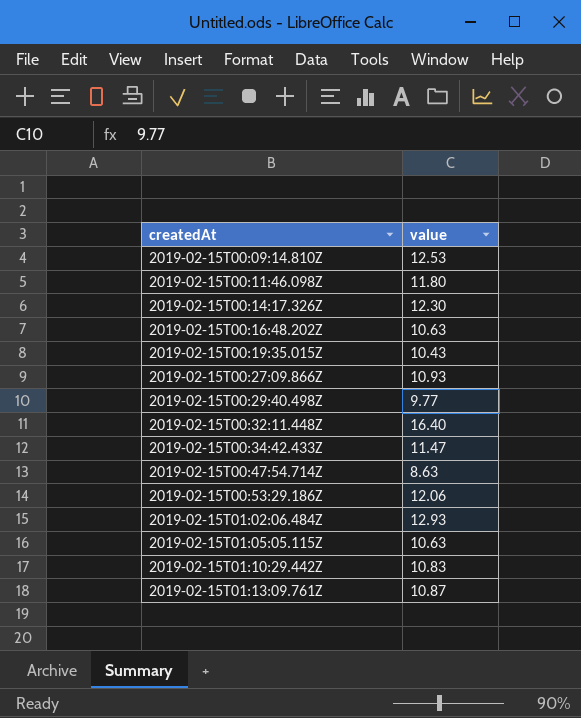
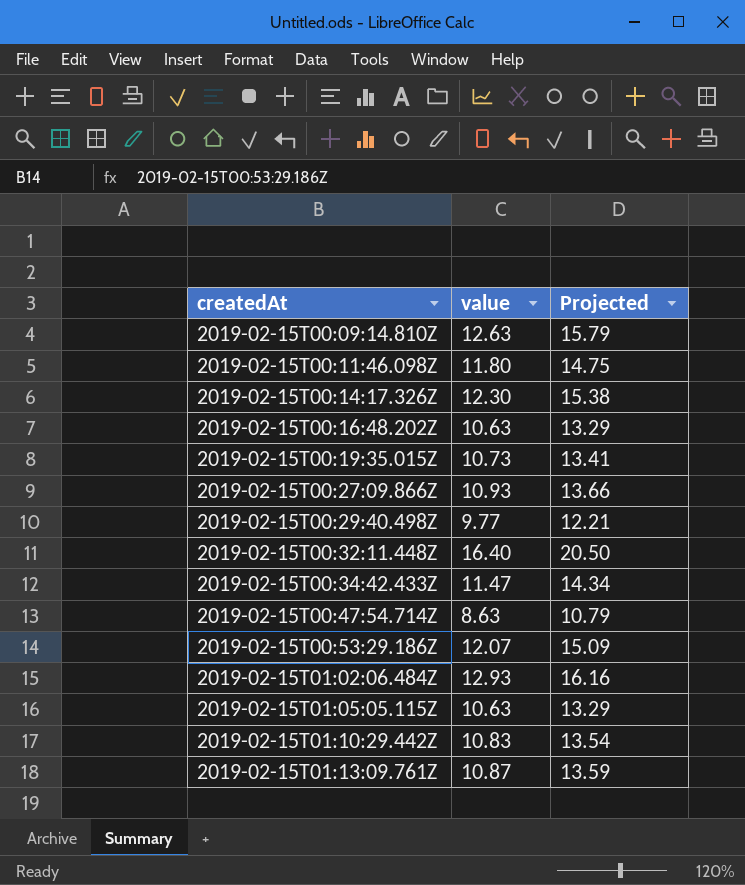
column Projected | formula: none -> [value] * 1.25
2019-02-15T00:09:14.810Z | value: 12.53 -> 12.63
2019-02-15T00:19:35.015Z | value: 10.43 -> 10.73
2019-02-15T00:53:29.186Z | value: 12.06 -> 12.07

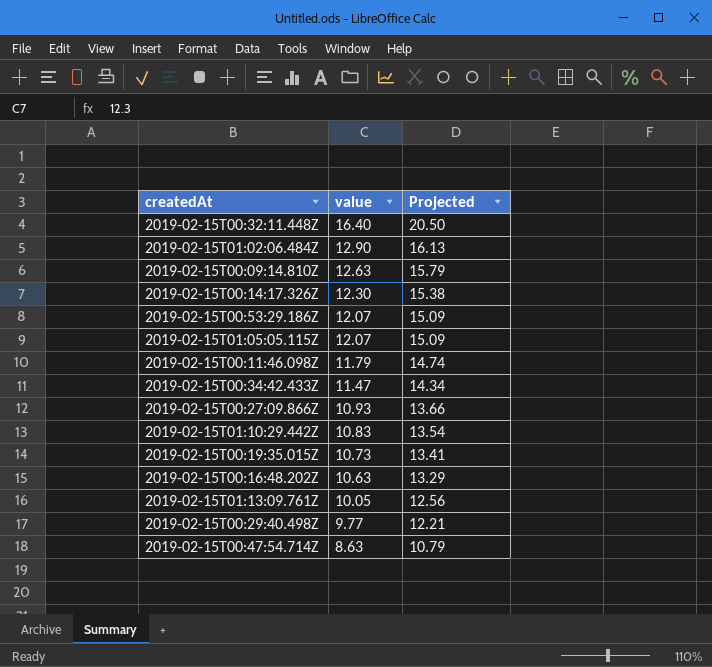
row order: createdAt ascending -> value descending
2019-02-15T01:02:06.484Z | value: 12.93 -> 12.90
2019-02-15T01:02:06.484Z | Projected: 16.16 -> 16.13
2019-02-15T01:05:05.115Z | value: 10.63 -> 12.07
2019-02-15T01:05:05.115Z | Projected: 13.29 -> 15.09
2019-02-15T00:11:46.098Z | value: 11.80 -> 11.79
2019-02-15T00:11:46.098Z | Projected: 14.75 -> 14.74
2019-02-15T01:13:09.761Z | value: 10.87 -> 10.05
2019-02-15T01:13:09.761Z | Projected: 13.59 -> 12.56

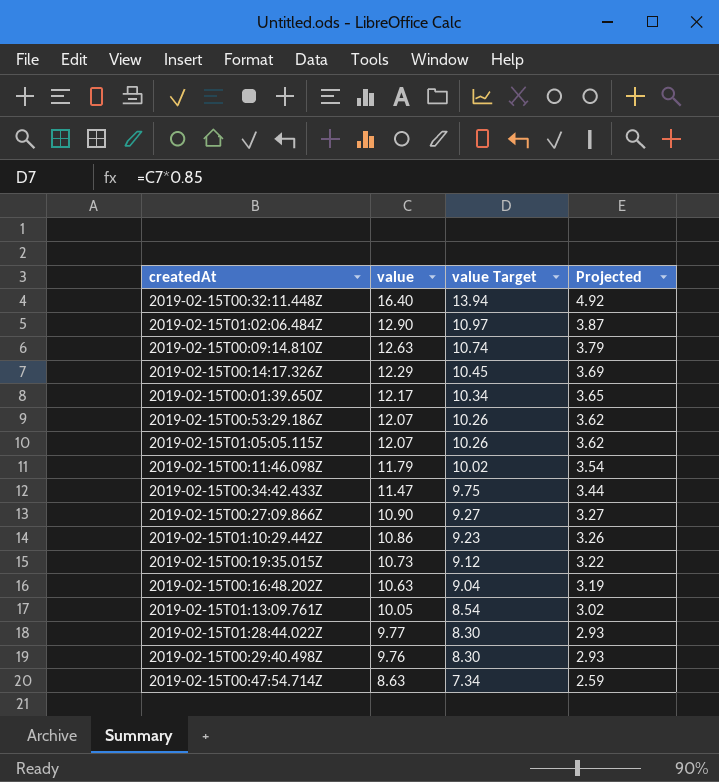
column value Target | formula: none -> [value] * 0.85
column Projected | formula: [value] * 1.25 -> [value] * 0.3
2019-02-15T00:14:17.326Z | value: 12.30 -> 12.29
row 2019-02-15T00:01:39.650Z: none -> 12.17 | 10.34 | 3.65
2019-02-15T00:27:09.866Z | value: 10.93 -> 10.90
2019-02-15T01:10:29.442Z | value: 10.83 -> 10.86
row 2019-02-15T01:28:44.022Z: none -> 9.77 | 8.30 | 2.93
2019-02-15T00:29:40.498Z | value: 9.77 -> 9.76

